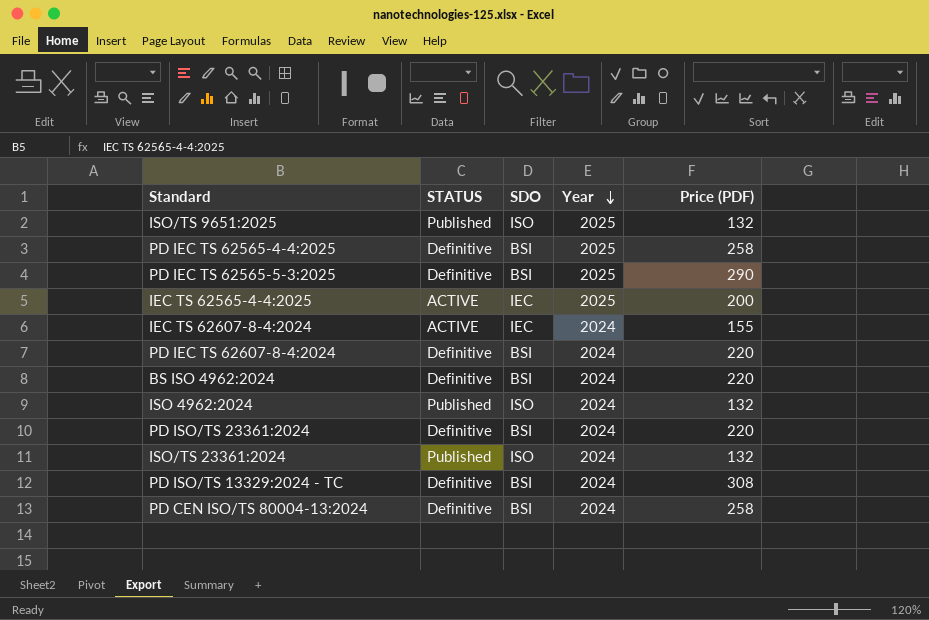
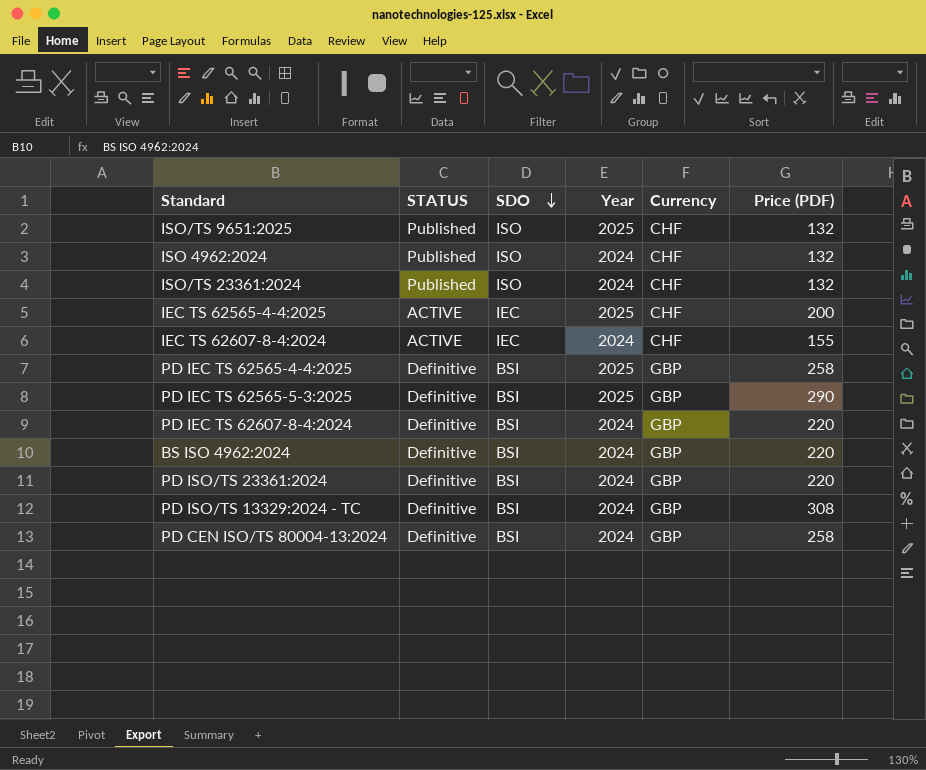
row order: Year descending -> SDO descending
column Currency | position: none -> 5

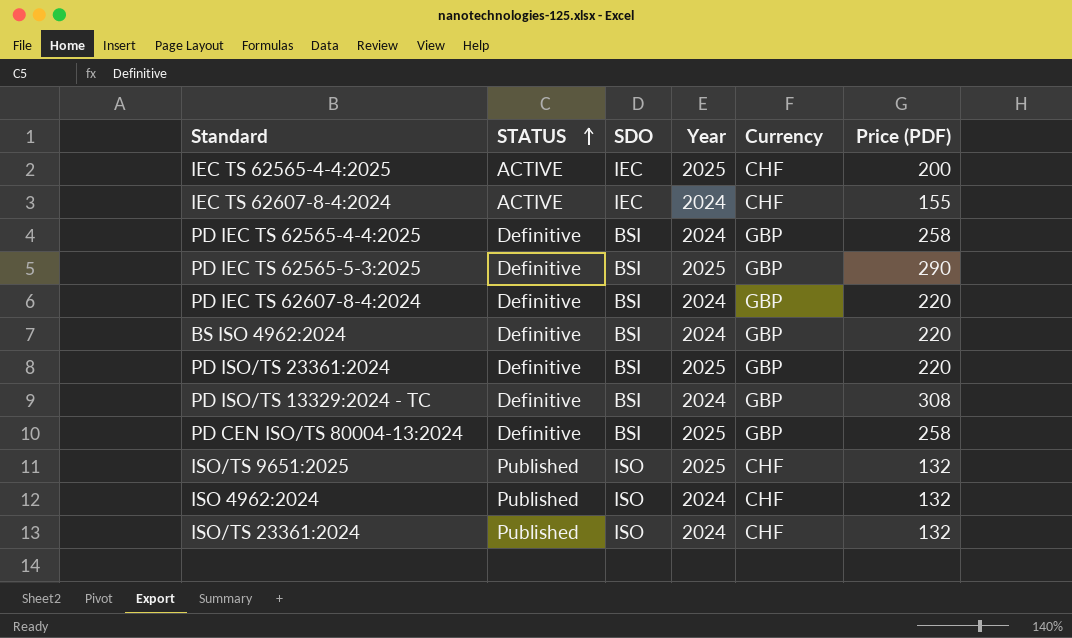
row order: SDO descending -> STATUS ascending
PD IEC TS 62565-4-4:2025 | Year: 2025 -> 2024
PD ISO/TS 23361:2024 | Year: 2024 -> 2025
PD CEN ISO/TS 80004-13:2024 | Year: 2024 -> 2025

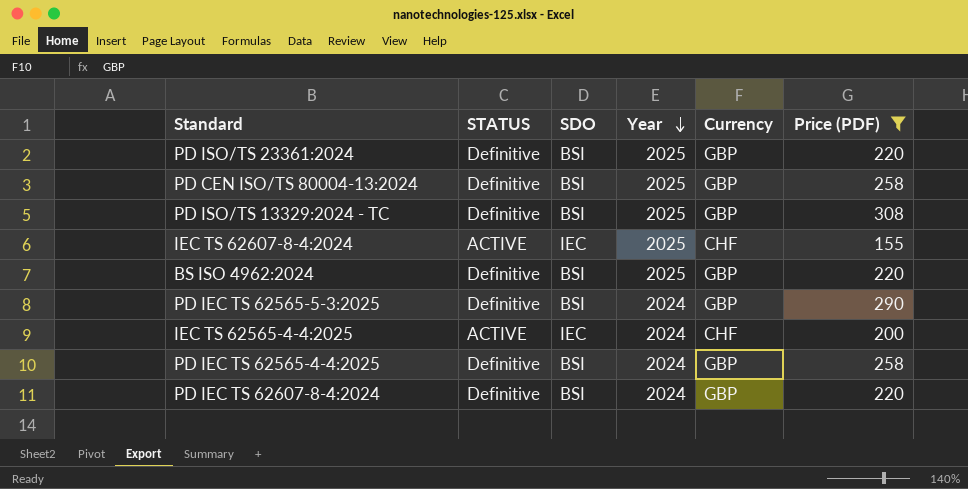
filter: none -> Price (PDF) != 132
row order: STATUS ascending -> Year descending
PD ISO/TS 13329:2024 - TC | Year: 2024 -> 2025
IEC TS 62607-8-4:2024 | Year: 2024 -> 2025
BS ISO 4962:2024 | Year: 2024 -> 2025
PD IEC TS 62565-5-3:2025 | Year: 2025 -> 2024
IEC TS 62565-4-4:2025 | Year: 2025 -> 2024

